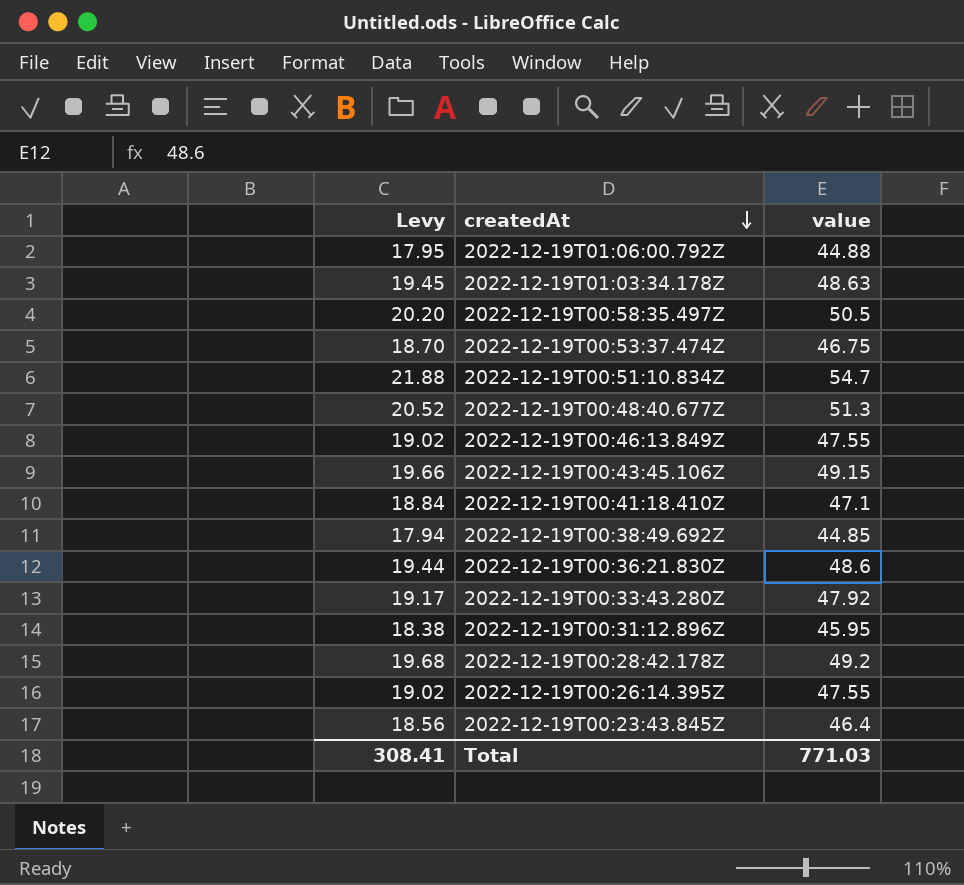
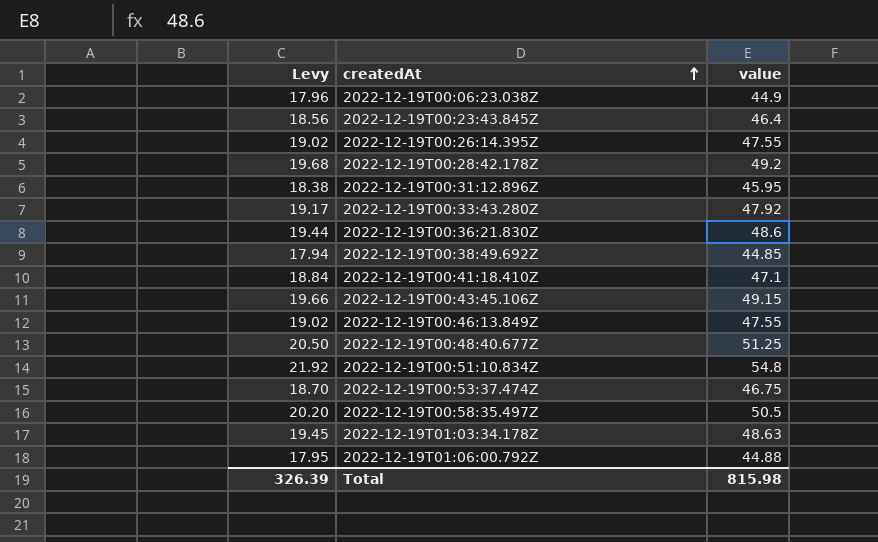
row order: createdAt descending -> createdAt ascending
row 2022-12-19T00:06:23.038Z: none -> 17.96 | 44.9
2022-12-19T00:48:40.677Z | Levy: 20.52 -> 20.50
2022-12-19T00:48:40.677Z | value: 51.3 -> 51.25
2022-12-19T00:51:10.834Z | Levy: 21.88 -> 21.92
2022-12-19T00:51:10.834Z | value: 54.7 -> 54.8
Total | Levy: 308.41 -> 326.39
Total | value: 771.03 -> 815.98

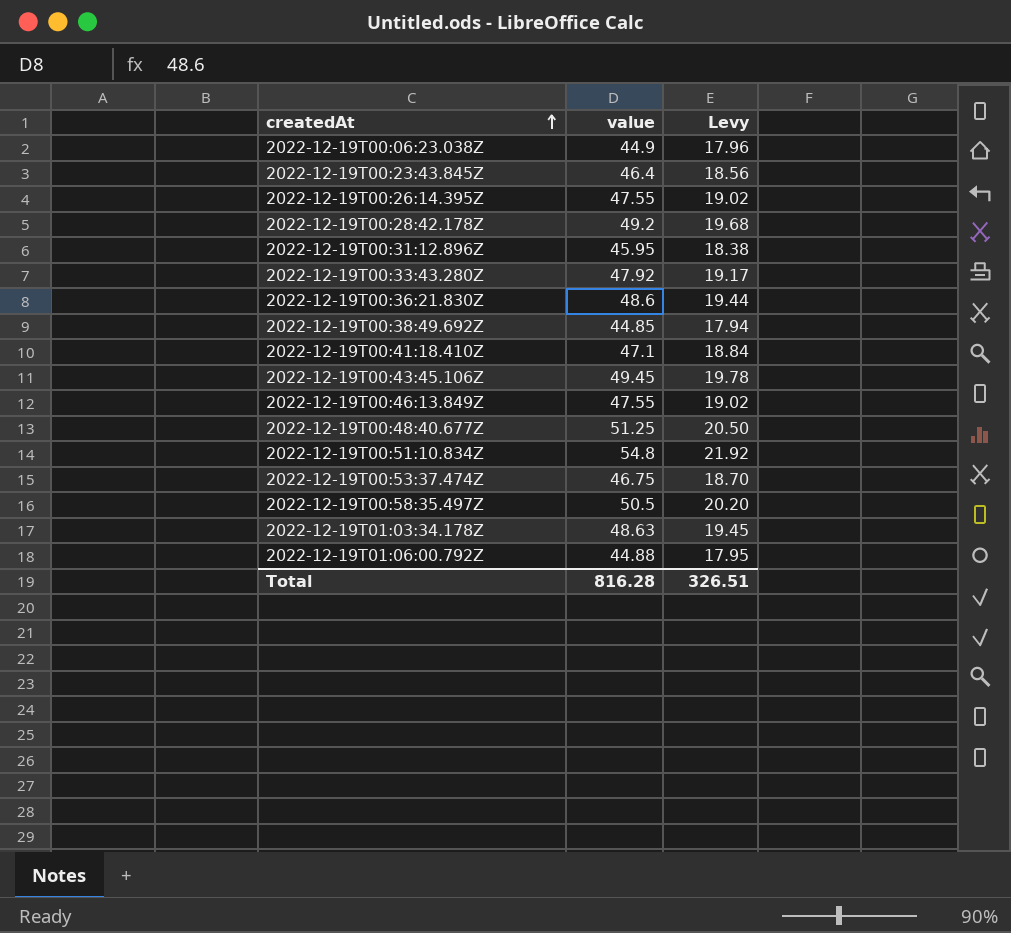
column Levy | position: 1 -> 3
2022-12-19T00:43:45.106Z | value: 49.15 -> 49.45
2022-12-19T00:43:45.106Z | Levy: 19.66 -> 19.78
Total | value: 815.98 -> 816.28
Total | Levy: 326.39 -> 326.51

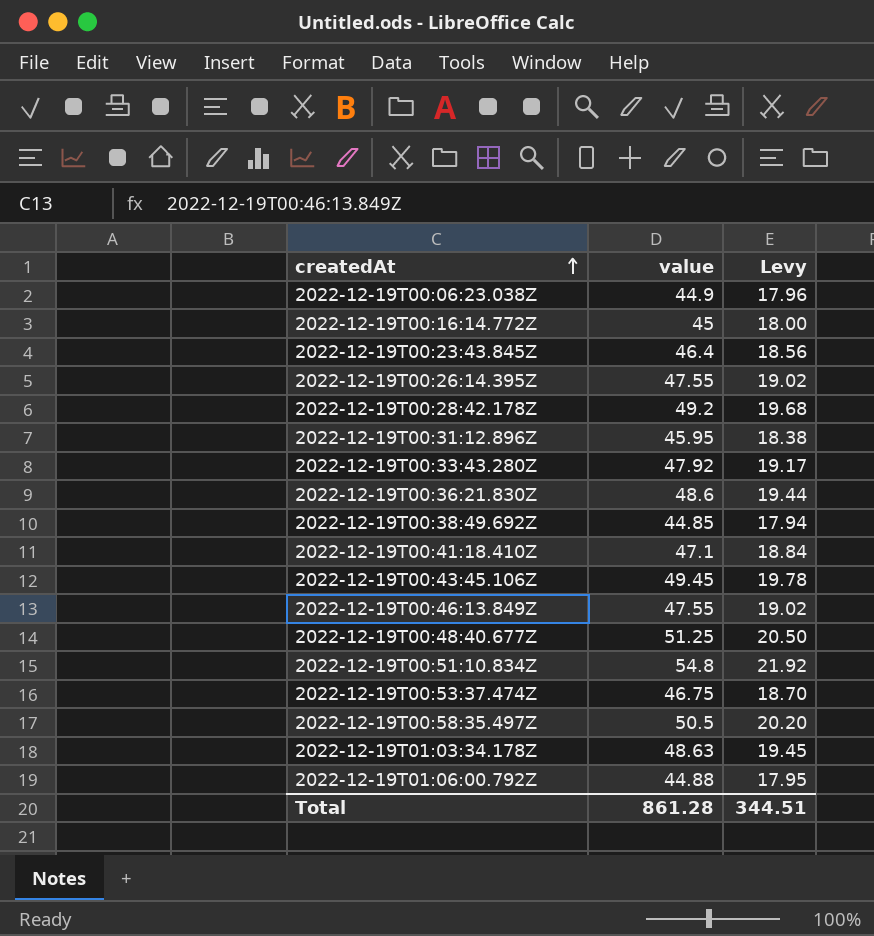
row 2022-12-19T00:16:14.772Z: none -> 45 | 18.00
Total | value: 816.28 -> 861.28
Total | Levy: 326.51 -> 344.51

